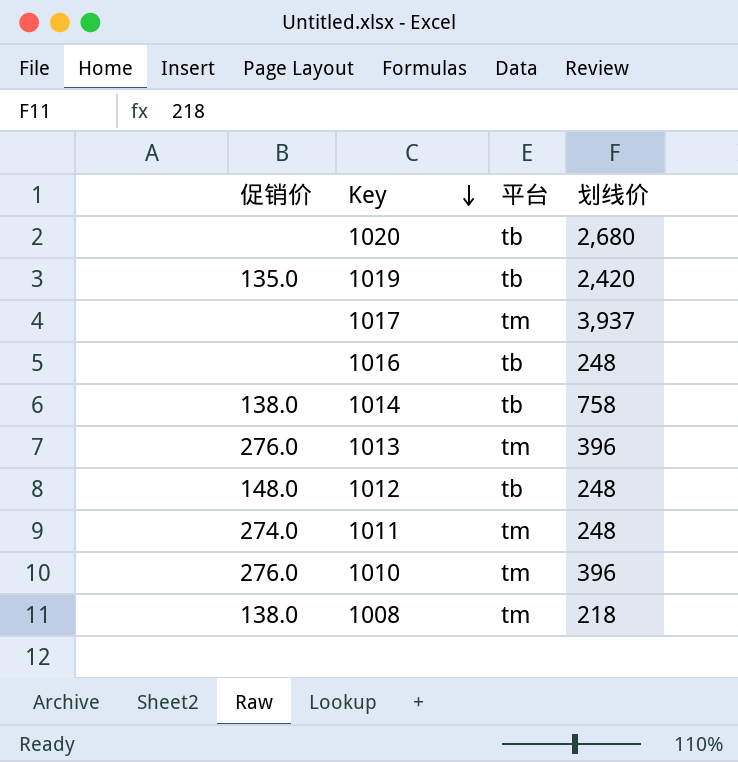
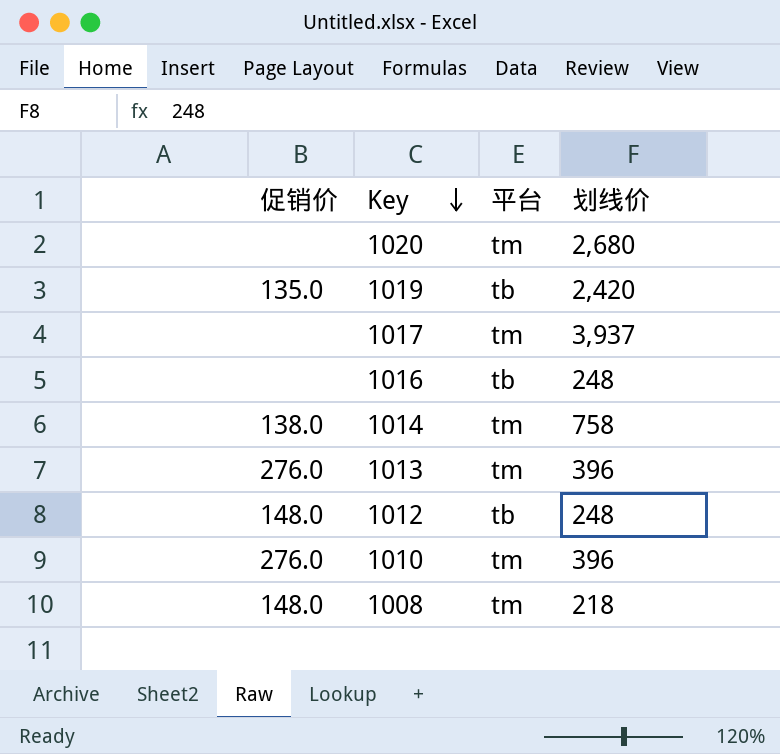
row 1011: 274.0 | tm | 248 -> none
1020 | 平台: tb -> tm
1014 | 平台: tb -> tm
1008 | 促销价: 138.0 -> 148.0

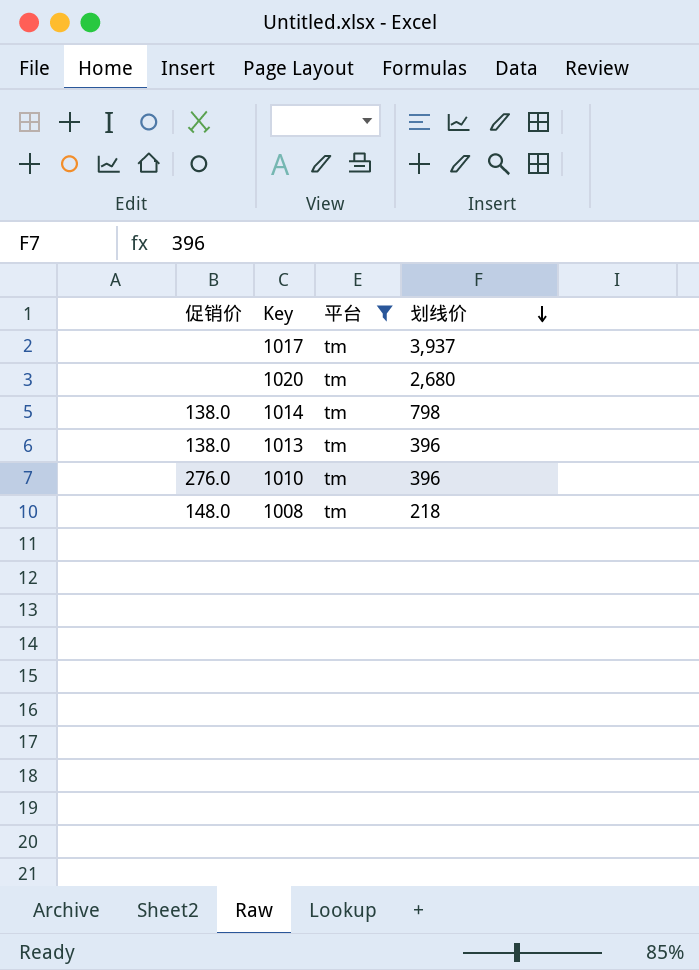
filter: none -> 平台 = tm
row order: Key descending -> 划线价 descending
1014 | 划线价: 758 -> 798
1013 | 促销价: 276.0 -> 138.0

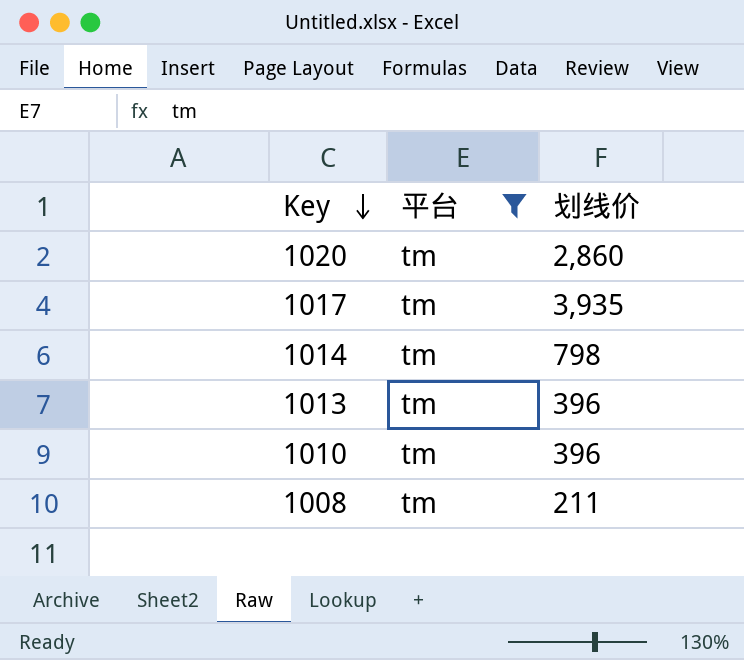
row order: 划线价 descending -> Key descending
column 促销价 | position: 1 -> none
1020 | 划线价: 2,680 -> 2,860
1017 | 划线价: 3,937 -> 3,935
1008 | 划线价: 218 -> 211

